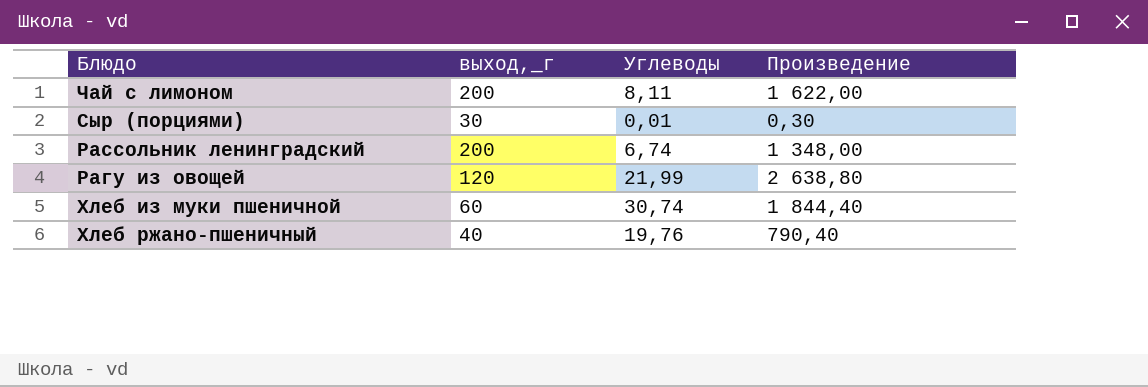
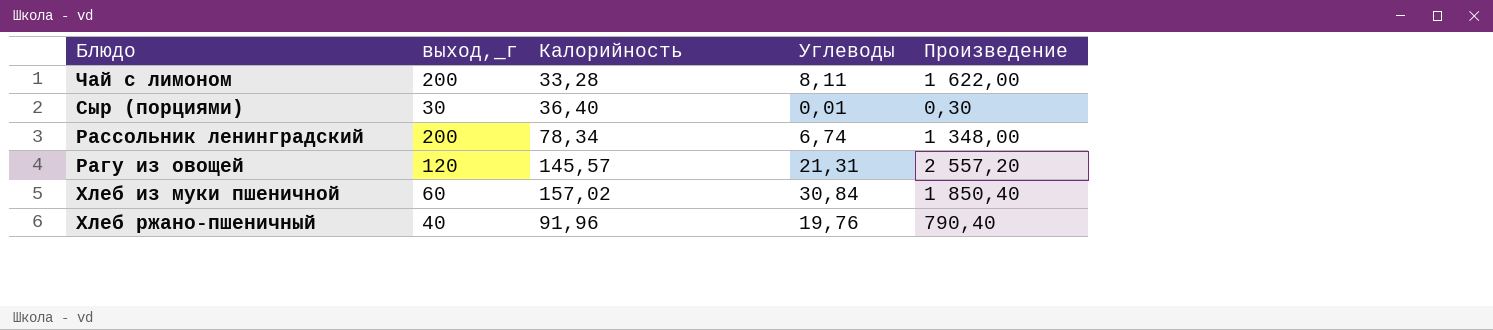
column Калорийность | position: none -> 3
Рагу из овощей | Углеводы: 21,99 -> 21,31
Рагу из овощей | Произведение: 2 638,80 -> 2 557,20
Хлеб из муки пшеничной | Углеводы: 30,74 -> 30,84
Хлеб из муки пшеничной | Произведение: 1 844,40 -> 1 850,40

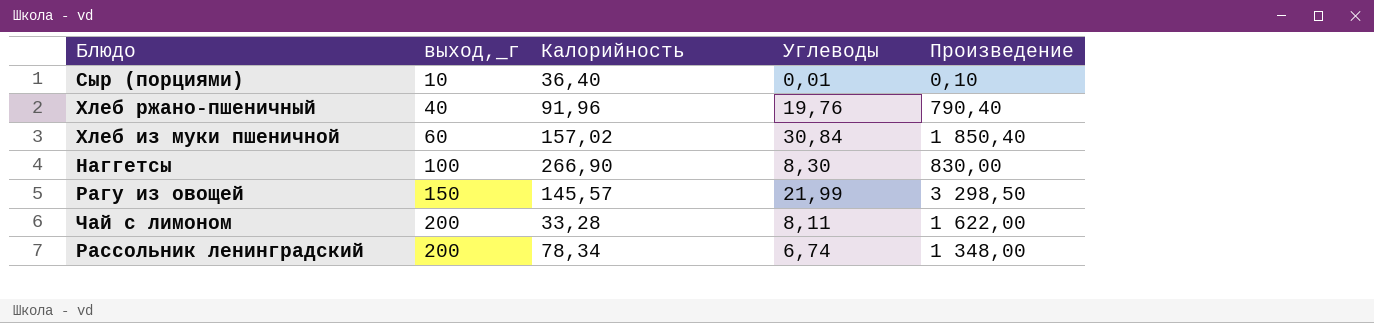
row order: none -> выход,_г ascending
Сыр (порциями) | выход,_г: 30 -> 10
Сыр (порциями) | Произведение: 0,30 -> 0,10
row Наггетсы: none -> 100 | 266,90 | 8,30 | 830,00
Рагу из овощей | выход,_г: 120 -> 150
Рагу из овощей | Углеводы: 21,31 -> 21,99
Рагу из овощей | Произведение: 2 557,20 -> 3 298,50

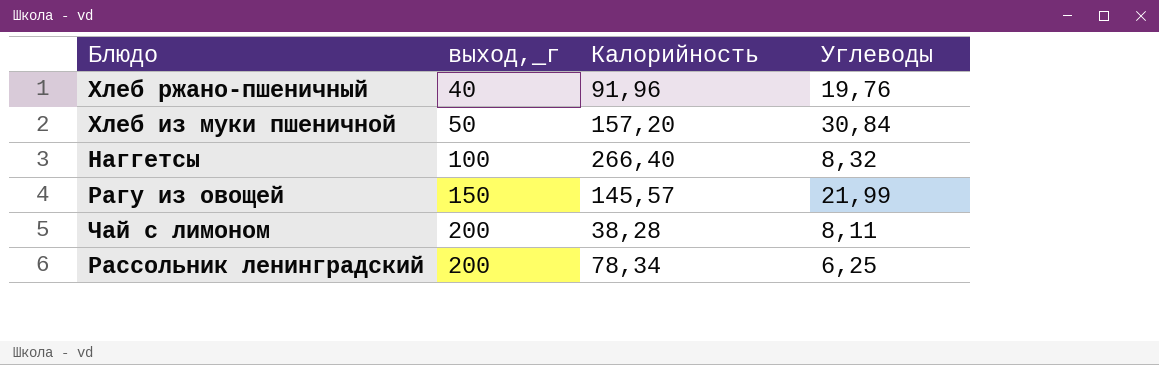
column Произведение | formula: [выход,_г] * [Углеводы] -> none
row Сыр (порциями): 10 | 36,40 | 0,01 | 0,10 -> none
Хлеб из муки пшеничной | выход,_г: 60 -> 50
Хлеб из муки пшеничной | Калорийность: 157,02 -> 157,20
Наггетсы | Калорийность: 266,90 -> 266,40
Наггетсы | Углеводы: 8,30 -> 8,32
Чай с лимоном | Калорийность: 33,28 -> 38,28
Рассольник ленинградский | Углеводы: 6,74 -> 6,25

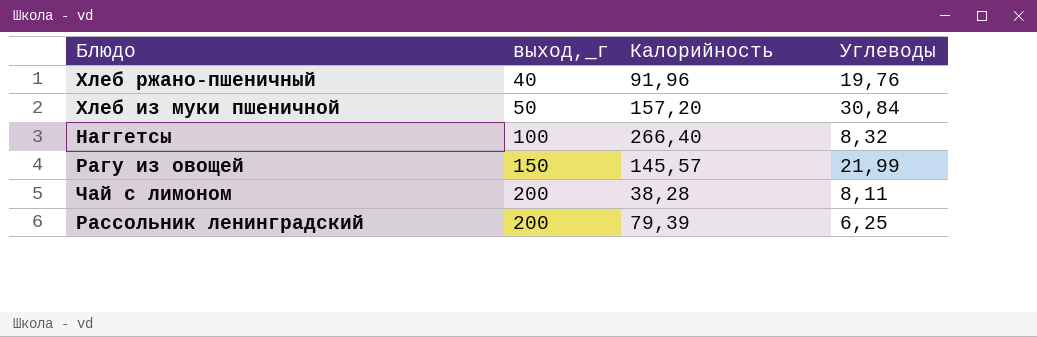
Рассольник ленинградский | Калорийность: 78,34 -> 79,39

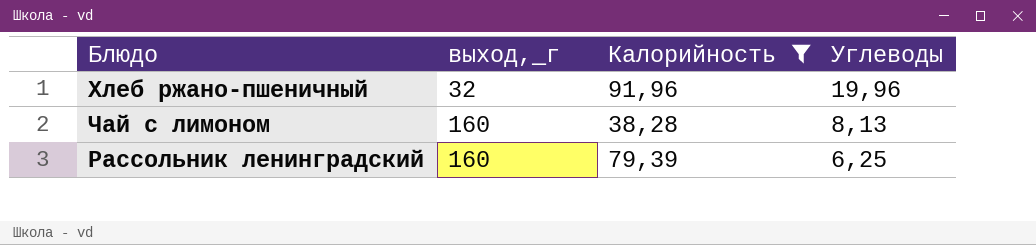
filter: none -> Калорийность <= 91,96
Хлеб ржано-пшеничный | выход,_г: 40 -> 32
Хлеб ржано-пшеничный | Углеводы: 19,76 -> 19,96
Чай с лимоном | выход,_г: 200 -> 160
Чай с лимоном | Углеводы: 8,11 -> 8,13
Рассольник ленинградский | выход,_г: 200 -> 160

